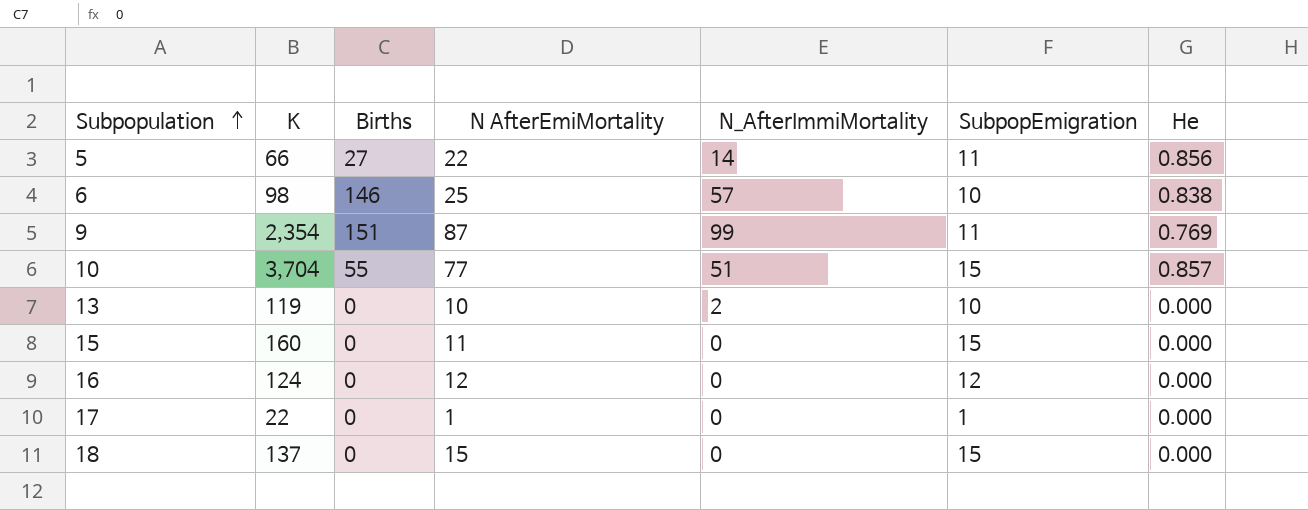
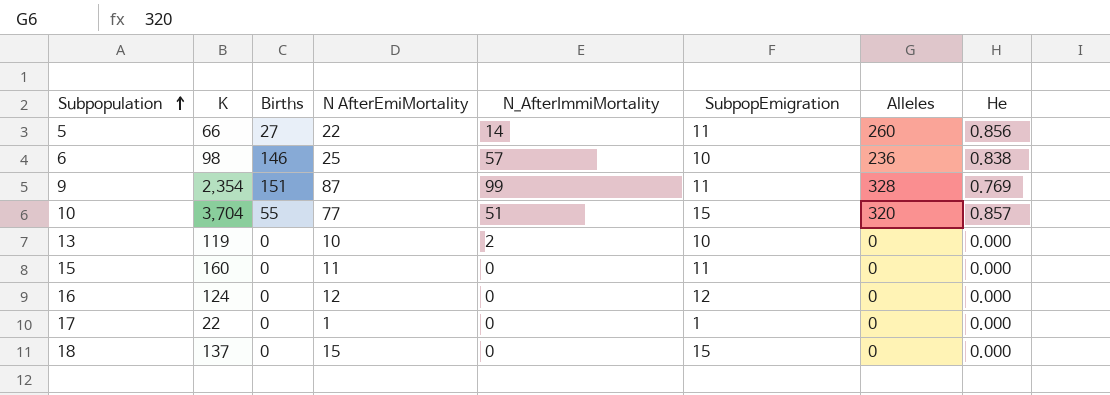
column Alleles | position: none -> 7
15 | SubpopEmigration: 15 -> 11

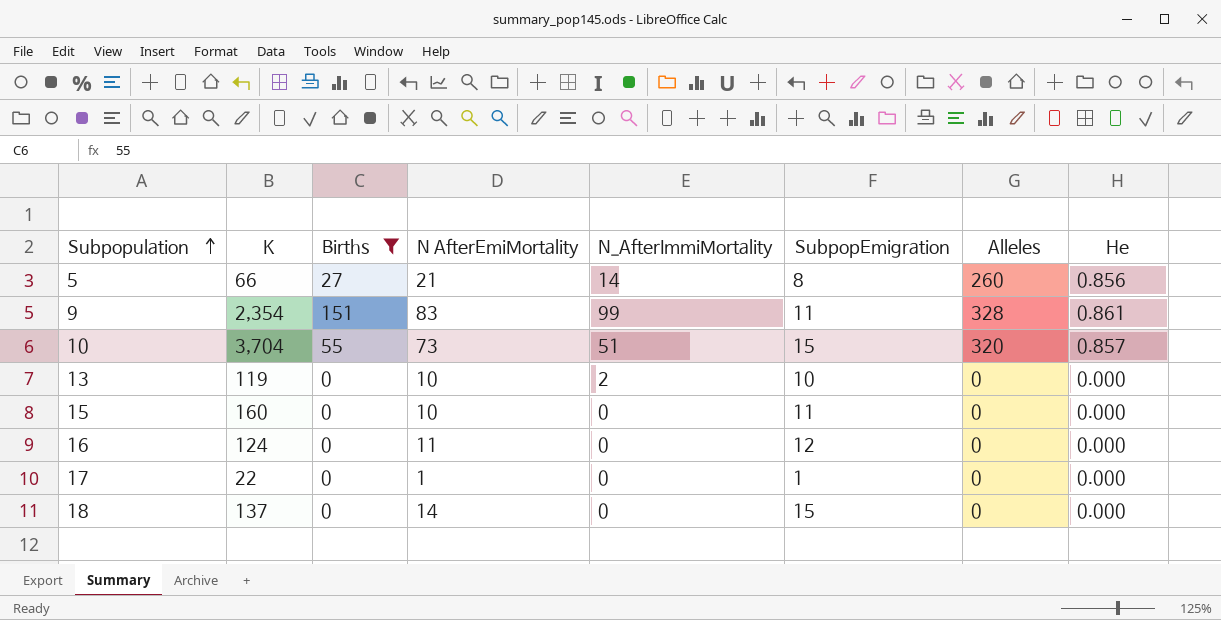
filter: none -> Births != 146
5 | N AfterEmiMortality: 22 -> 21
5 | SubpopEmigration: 11 -> 8
9 | N AfterEmiMortality: 87 -> 83
9 | He: 0.769 -> 0.861
10 | N AfterEmiMortality: 77 -> 73
15 | N AfterEmiMortality: 11 -> 10
16 | N AfterEmiMortality: 12 -> 11
18 | N AfterEmiMortality: 15 -> 14

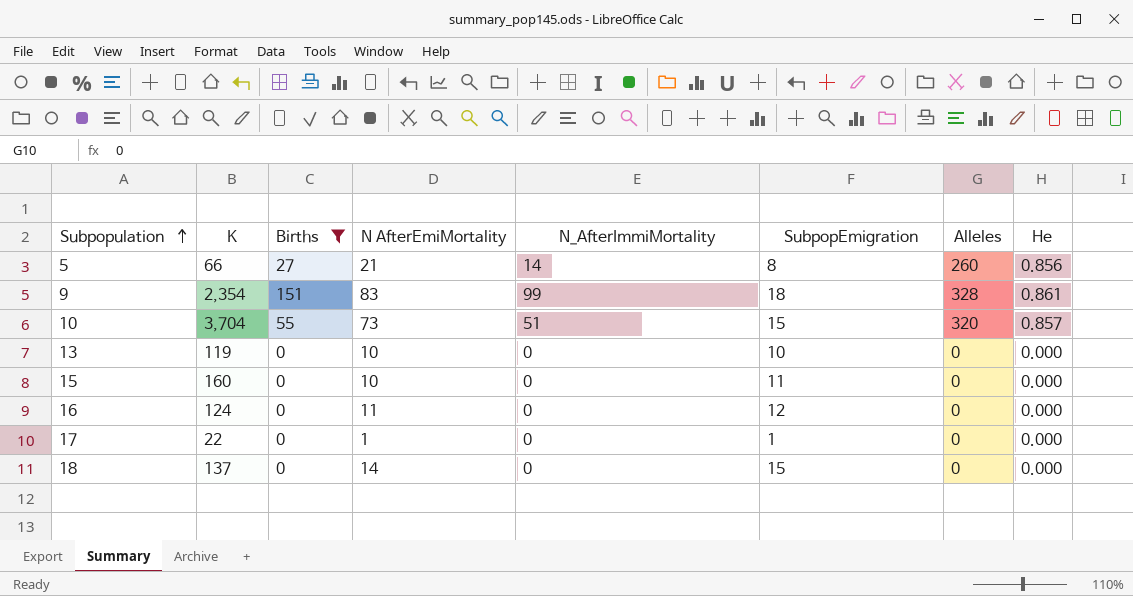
9 | SubpopEmigration: 11 -> 18
13 | N_AfterImmiMortality: 2 -> 0

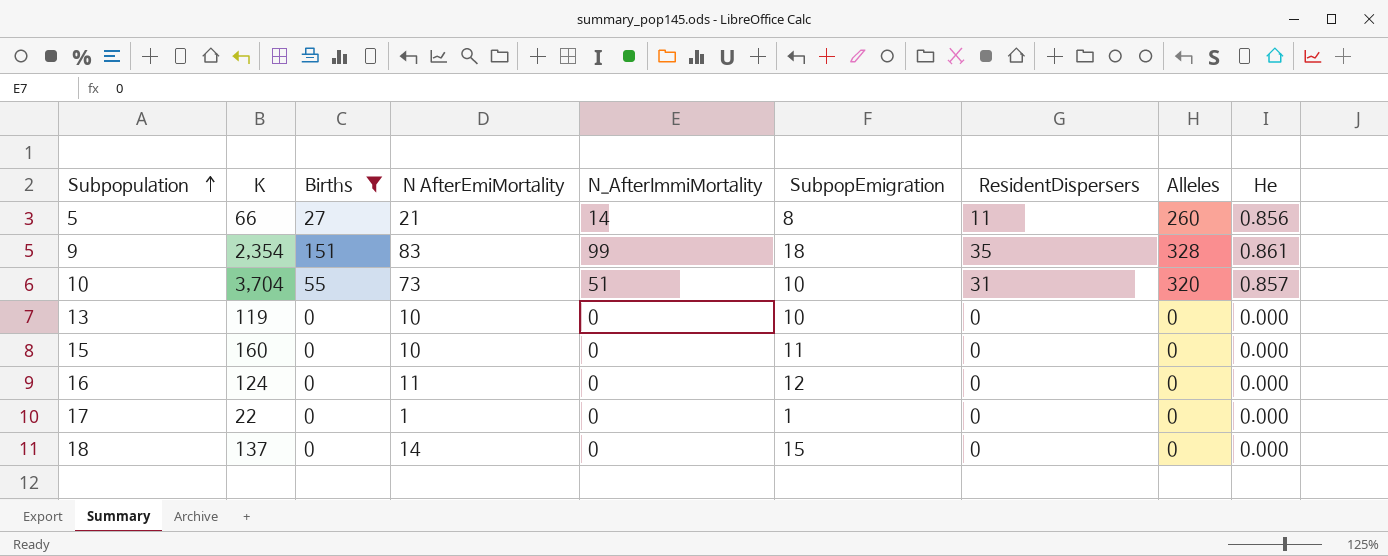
column ResidentDispersers | position: none -> 7
10 | SubpopEmigration: 15 -> 10

